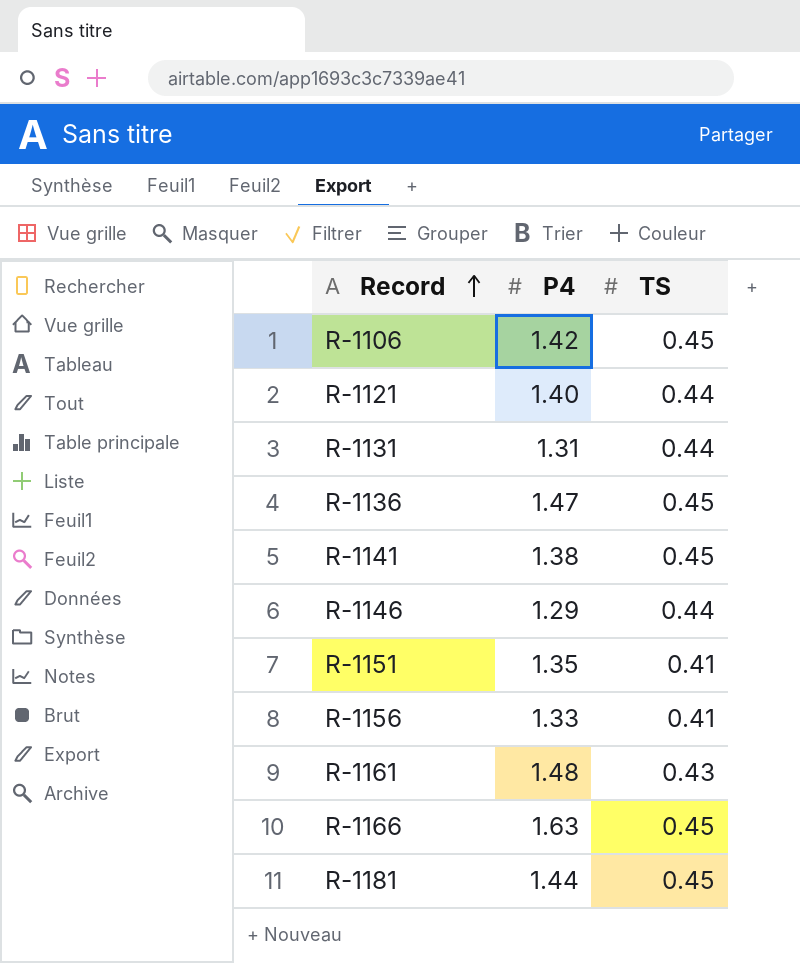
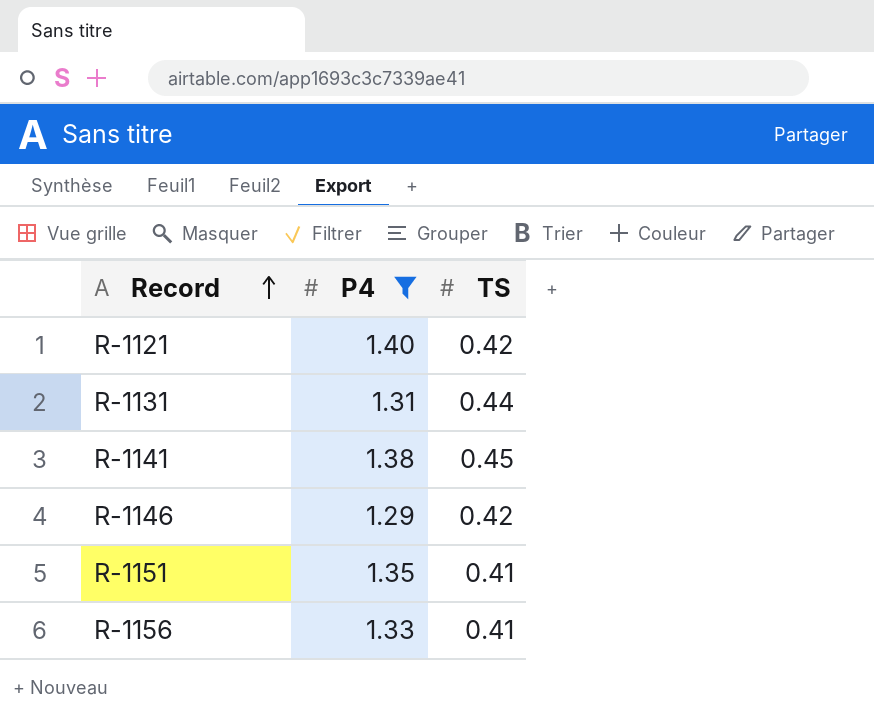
filter: none -> P4 <= 1.40
R-1121 | TS: 0.44 -> 0.42
R-1146 | TS: 0.44 -> 0.42

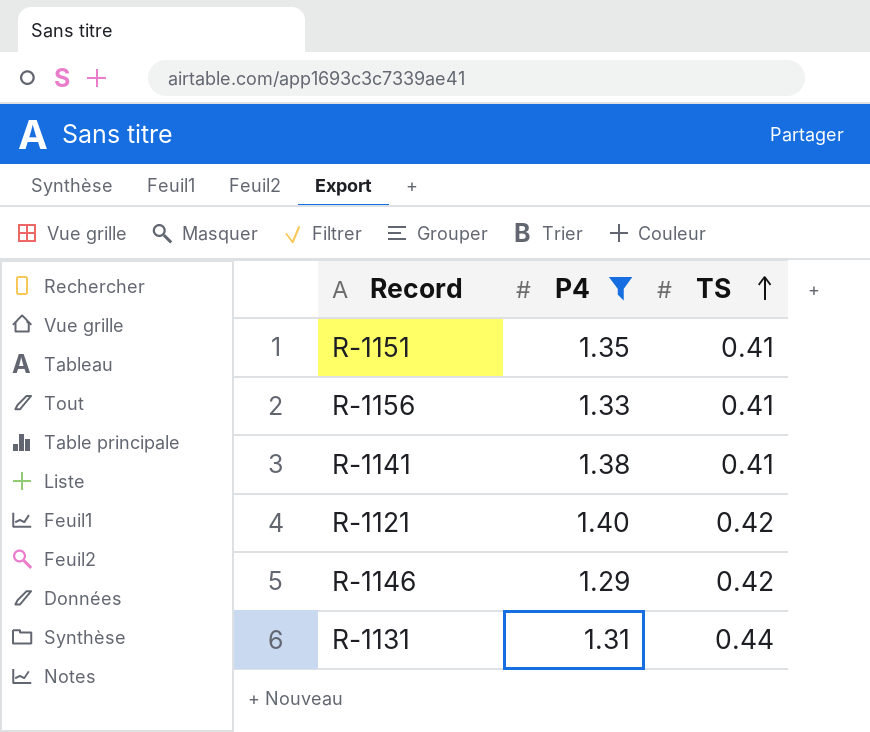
row order: Record ascending -> TS ascending
R-1141 | TS: 0.45 -> 0.41

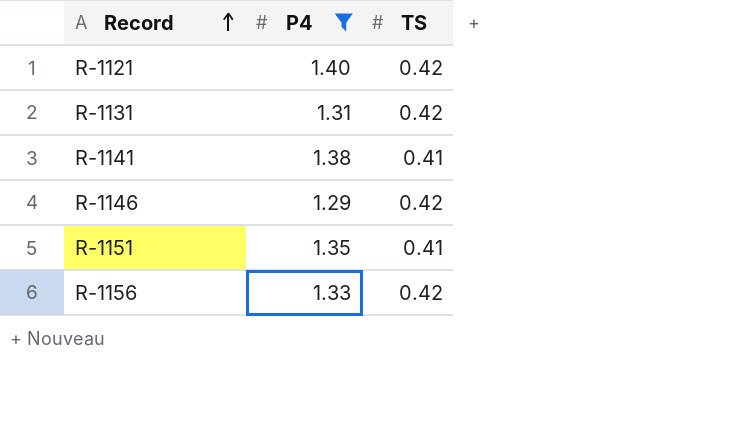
row order: TS ascending -> Record ascending
R-1131 | TS: 0.44 -> 0.42
R-1156 | TS: 0.41 -> 0.42

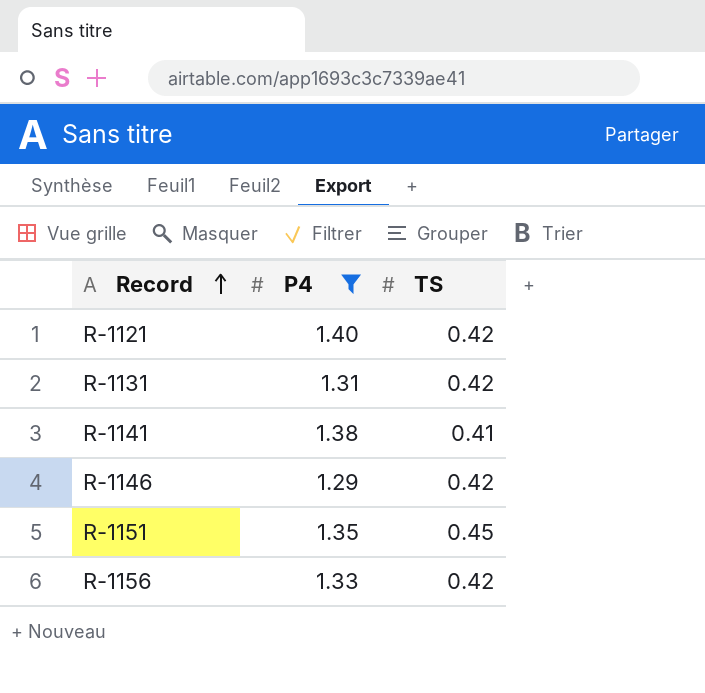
R-1151 | TS: 0.41 -> 0.45

